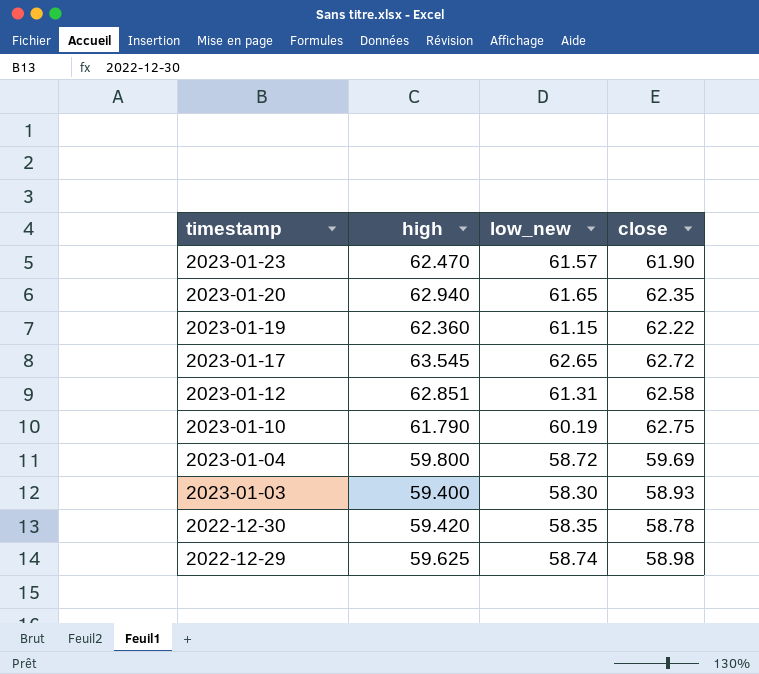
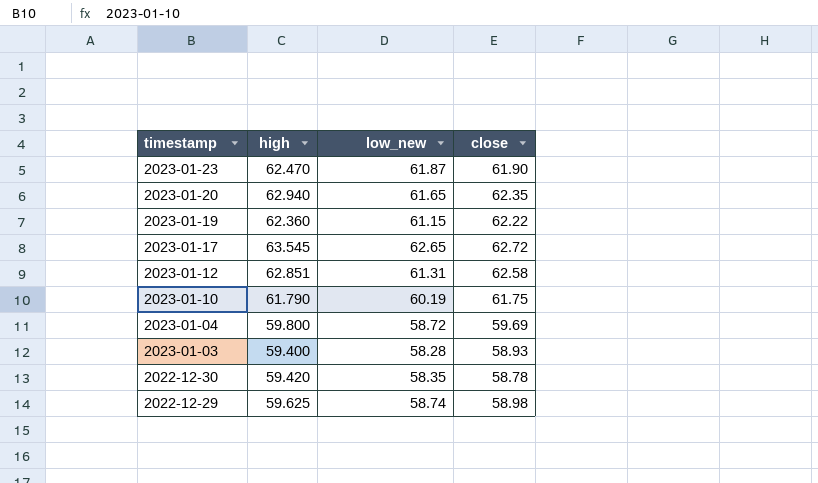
2023-01-23 | low_new: 61.57 -> 61.87
2023-01-10 | close: 62.75 -> 61.75
2023-01-03 | low_new: 58.30 -> 58.28

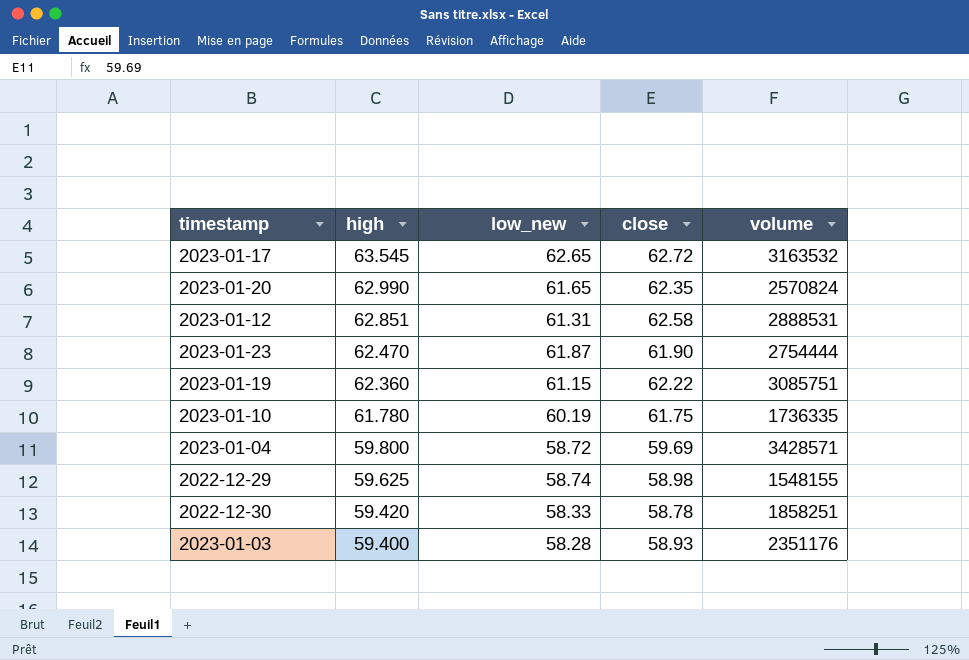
row order: timestamp descending -> high descending
column volume | position: none -> 5
2023-01-20 | high: 62.940 -> 62.990
2023-01-10 | high: 61.790 -> 61.780
2022-12-30 | low_new: 58.35 -> 58.33

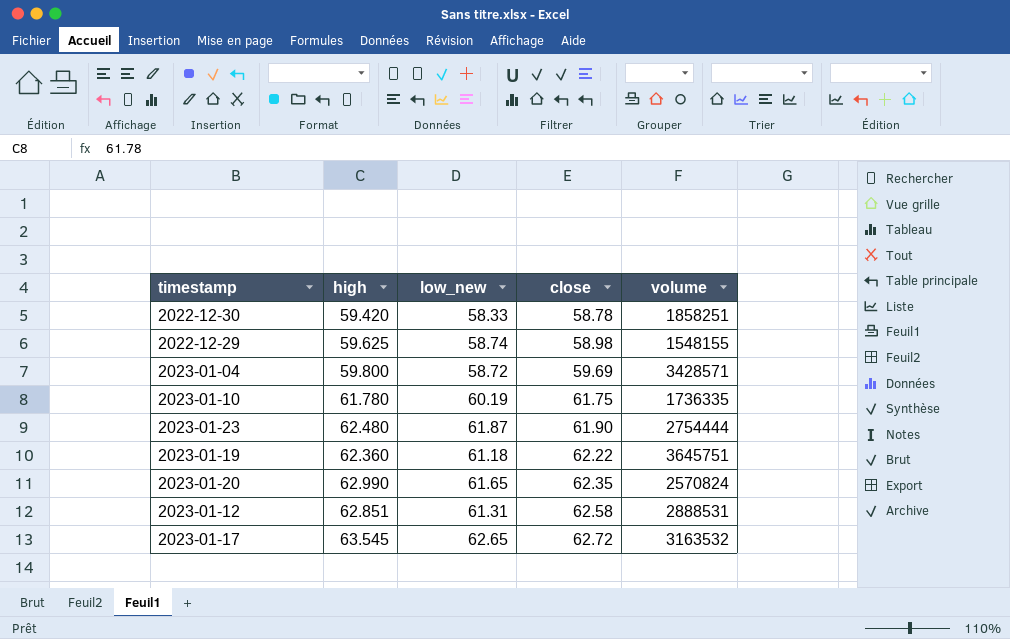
row order: high descending -> close ascending
row 2023-01-03: 59.400 | 58.28 | 58.93 | 2351176 -> none
2023-01-23 | high: 62.470 -> 62.480
2023-01-19 | low_new: 61.15 -> 61.18
2023-01-19 | volume: 3085751 -> 3645751

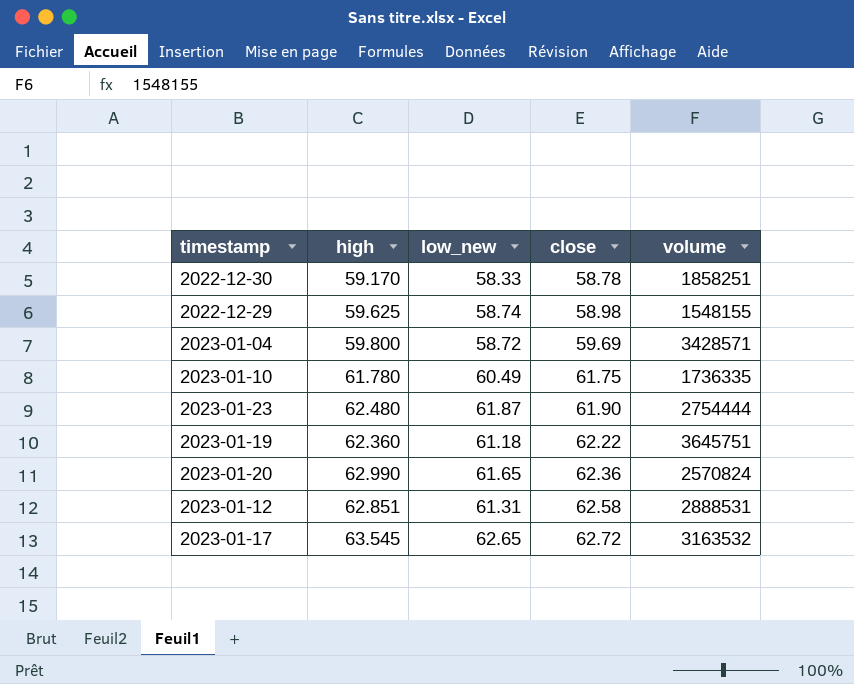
2022-12-30 | high: 59.420 -> 59.170
2023-01-10 | low_new: 60.19 -> 60.49
2023-01-20 | close: 62.35 -> 62.36

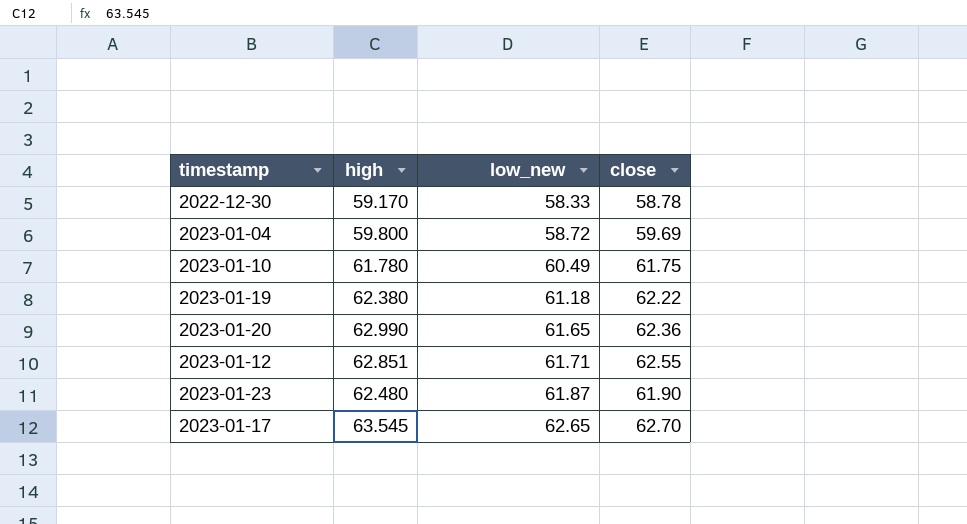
row order: close ascending -> low_new ascending
column volume | position: 5 -> none
row 2022-12-29: 59.625 | 58.74 | 58.98 | 1548155 -> none
2023-01-19 | high: 62.360 -> 62.380
2023-01-12 | low_new: 61.31 -> 61.71
2023-01-12 | close: 62.58 -> 62.55
2023-01-17 | close: 62.72 -> 62.70

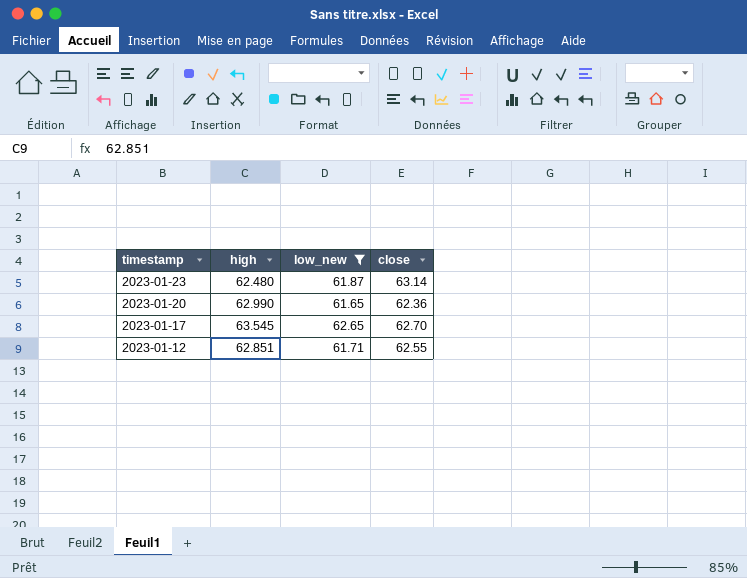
filter: none -> low_new >= 61.65
row order: low_new ascending -> timestamp descending
2023-01-23 | close: 61.90 -> 63.14

